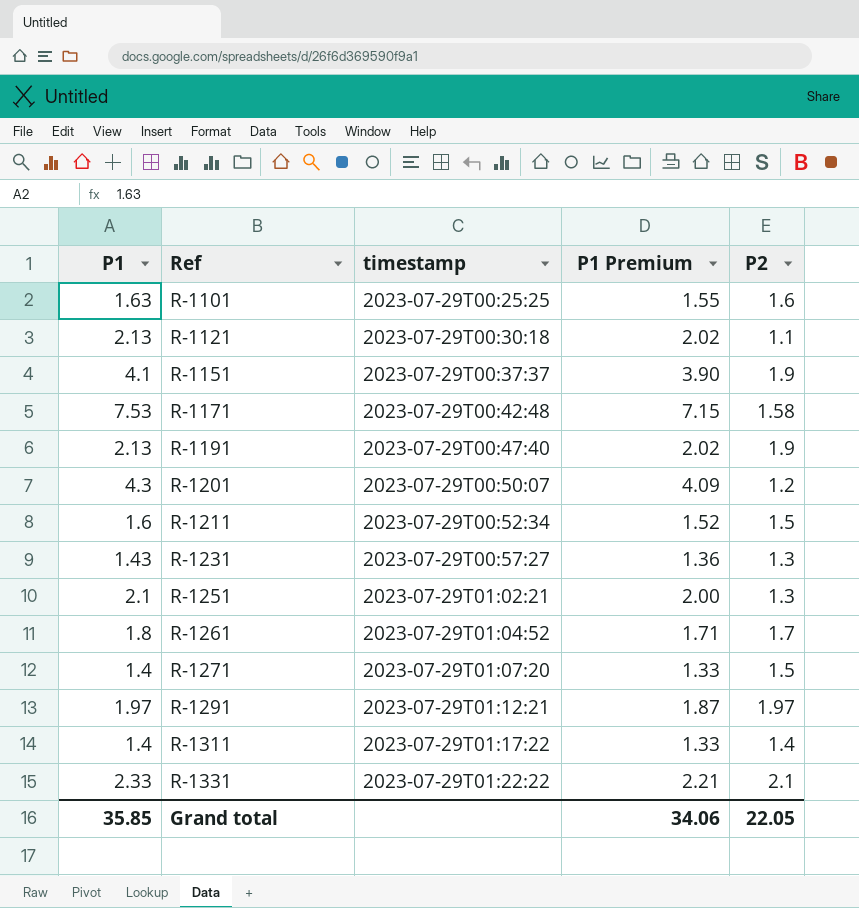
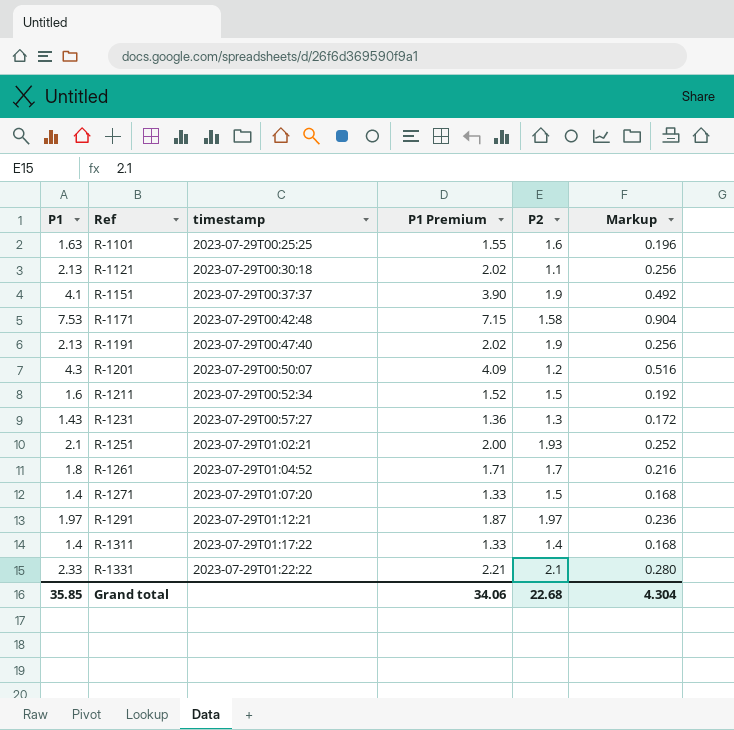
column Markup | formula: none -> [P1] * 0.12
R-1251 | P2: 1.3 -> 1.93
Grand total | P2: 22.05 -> 22.68

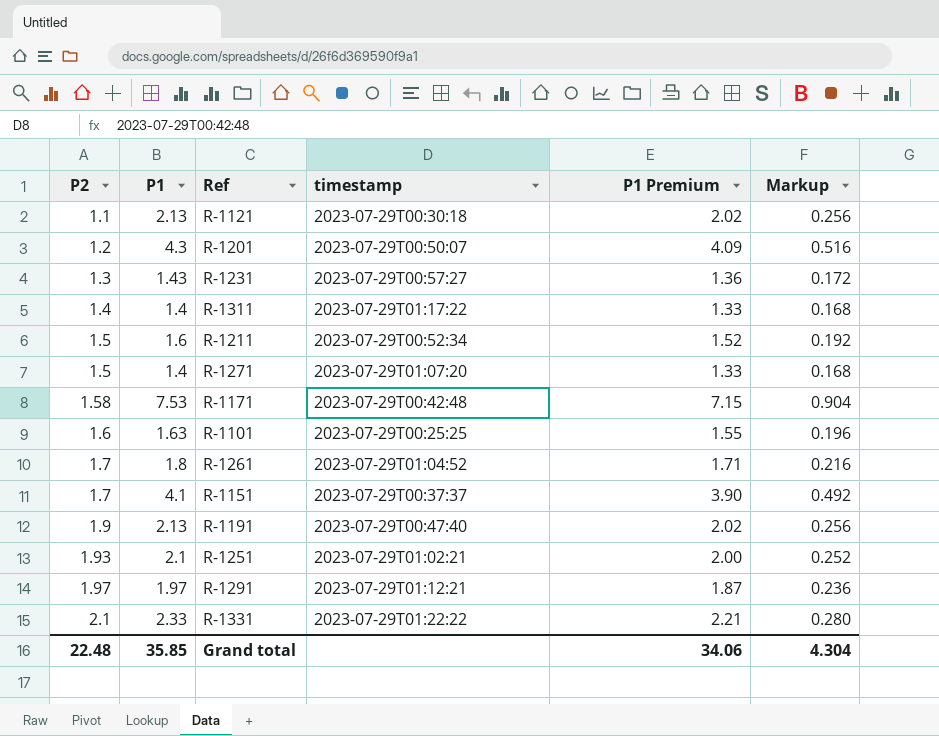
row order: Ref ascending -> P2 ascending
column P2 | position: 5 -> 1
R-1151 | P2: 1.9 -> 1.7
Grand total | P2: 22.68 -> 22.48

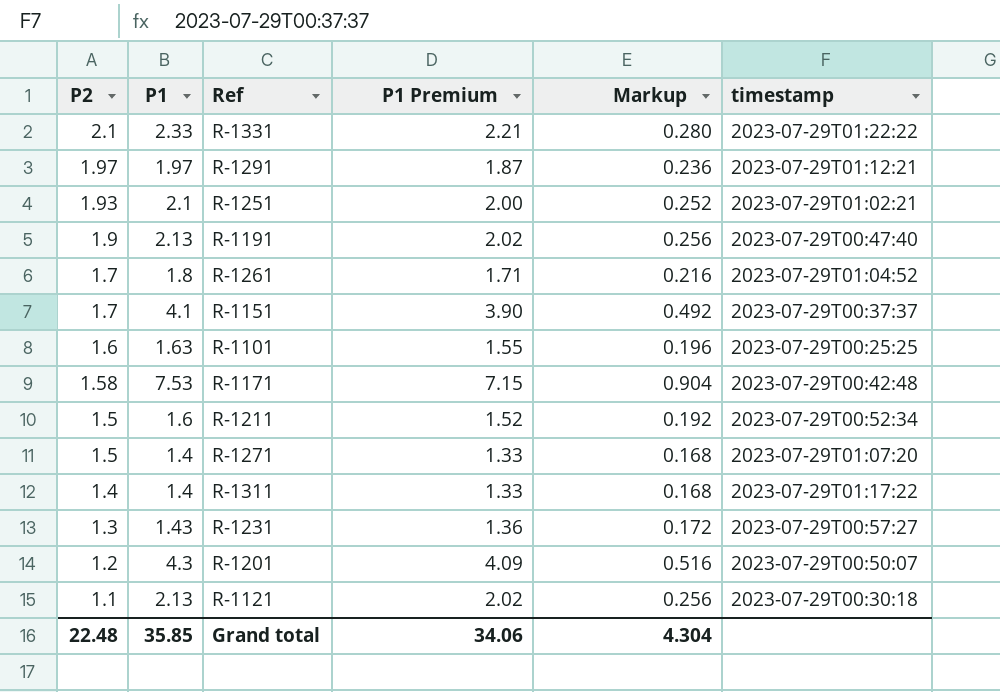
row order: P2 ascending -> P2 descending
column timestamp | position: 4 -> 6

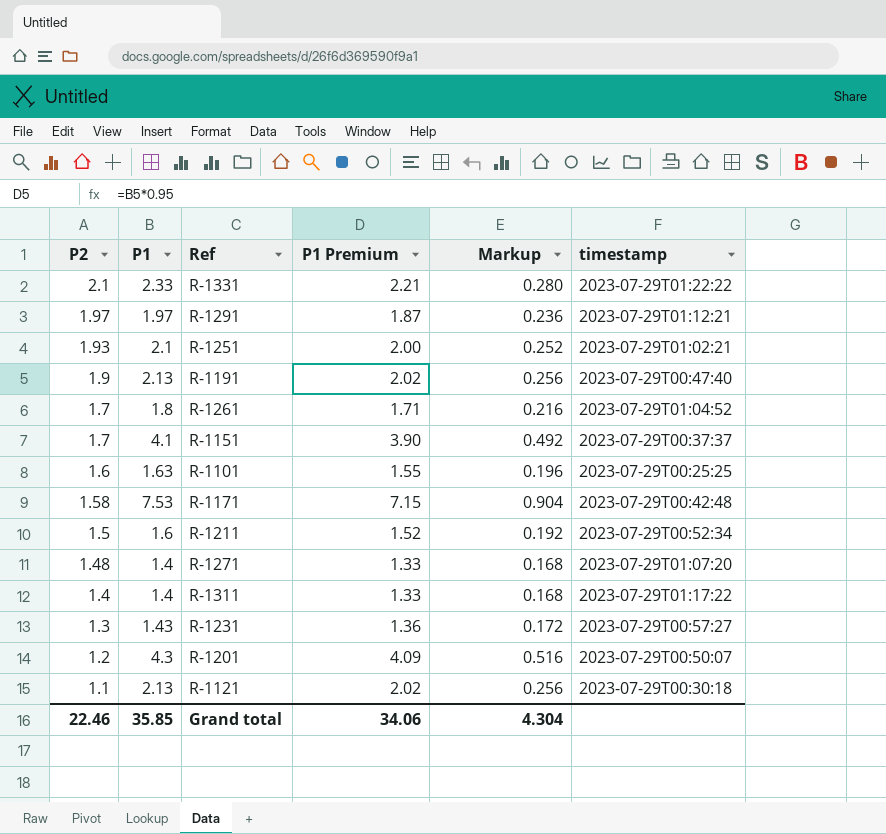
R-1271 | P2: 1.5 -> 1.48
Grand total | P2: 22.48 -> 22.46

